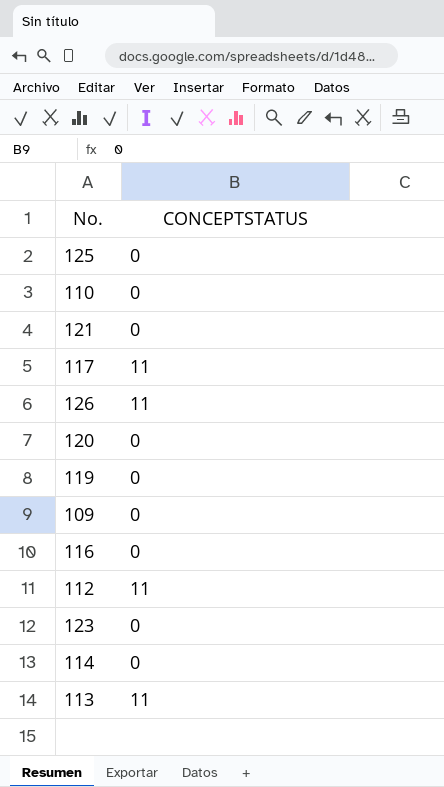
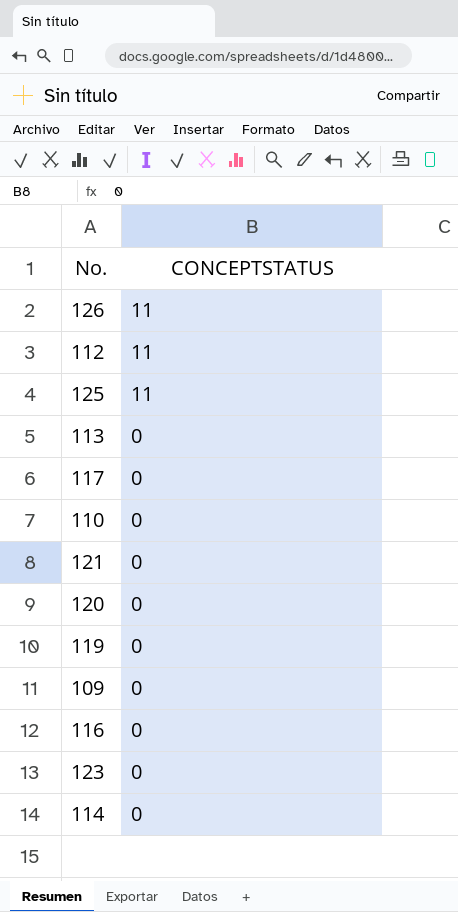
row order: none -> CONCEPTSTATUS descending
125 | CONCEPTSTATUS: 0 -> 11
113 | CONCEPTSTATUS: 11 -> 0
117 | CONCEPTSTATUS: 11 -> 0

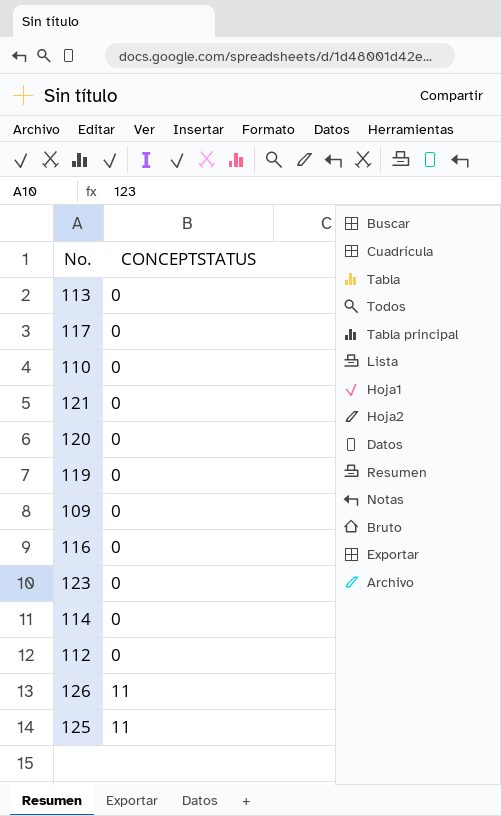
row order: CONCEPTSTATUS descending -> CONCEPTSTATUS ascending
112 | CONCEPTSTATUS: 11 -> 0

